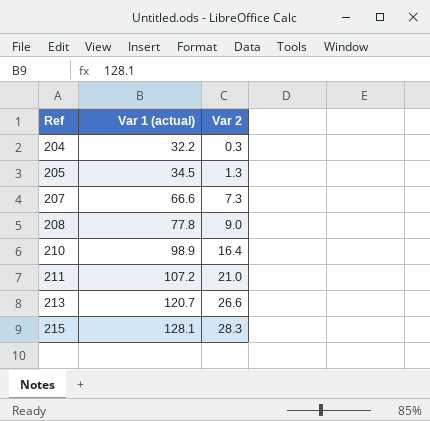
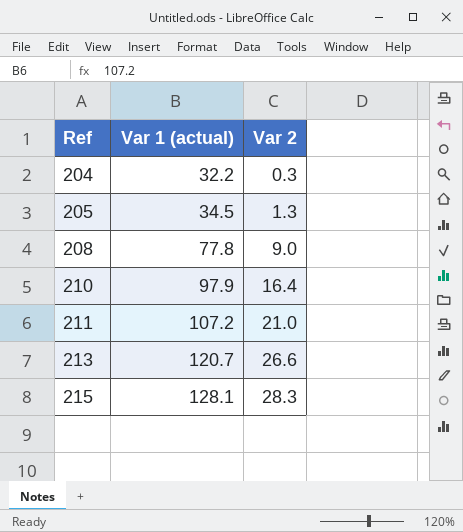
row 207: 66.6 | 7.3 -> none
210 | Var 1 (actual): 98.9 -> 97.9

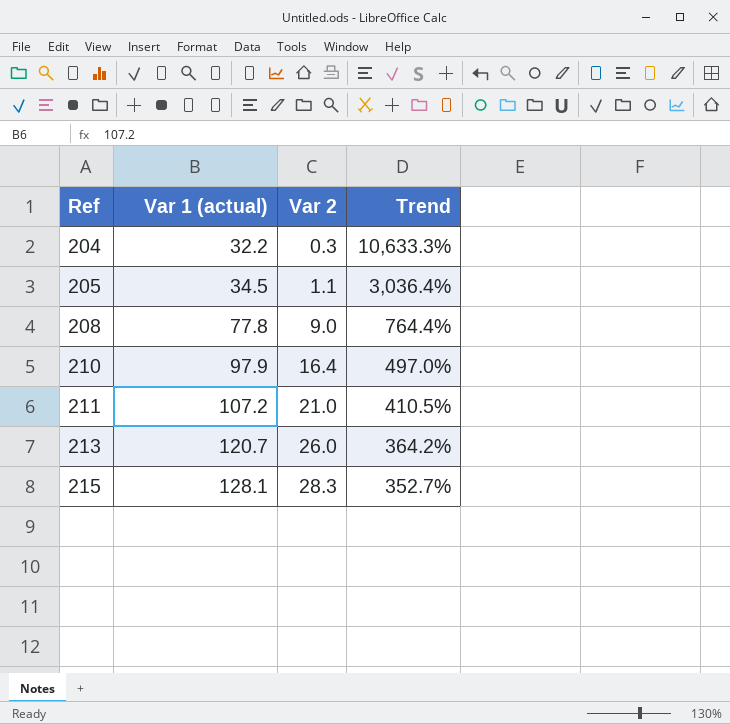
column Trend | formula: none -> ([Var 1 (actual)] - [Var 2]) / [Var 2]
205 | Var 2: 1.3 -> 1.1
213 | Var 2: 26.6 -> 26.0

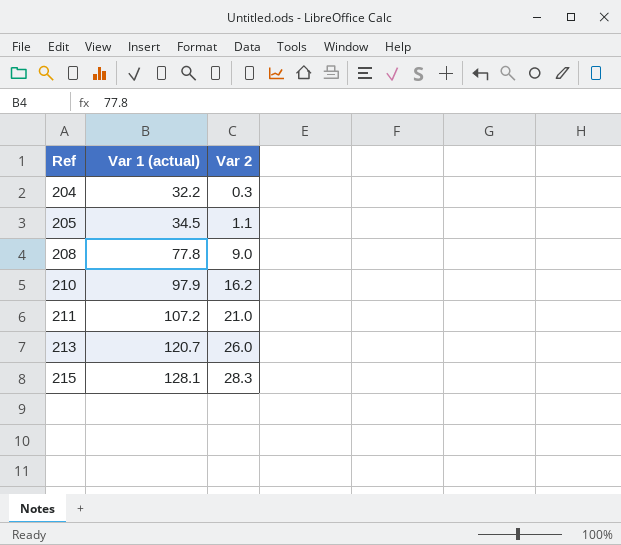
column Trend | formula: ([Var 1 (actual)] - [Var 2]) / [Var 2] -> none
210 | Var 2: 16.4 -> 16.2

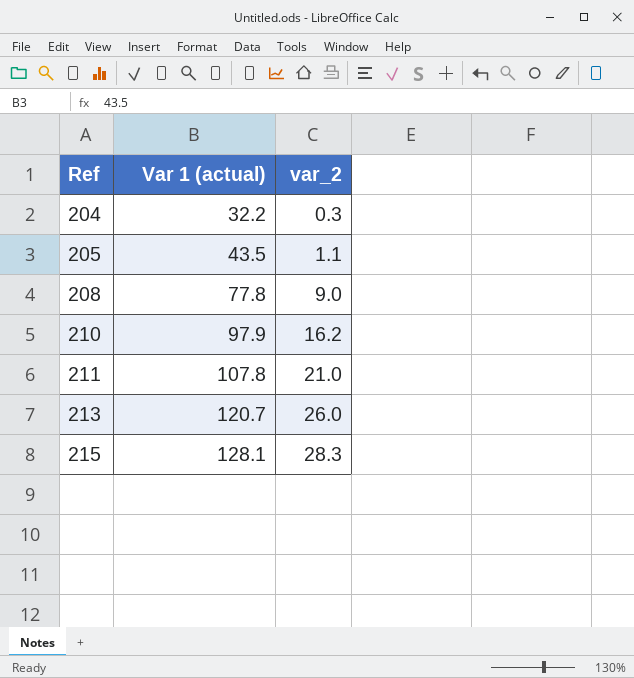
column name: Var 2 -> var_2
205 | Var 1 (actual): 34.5 -> 43.5
211 | Var 1 (actual): 107.2 -> 107.8

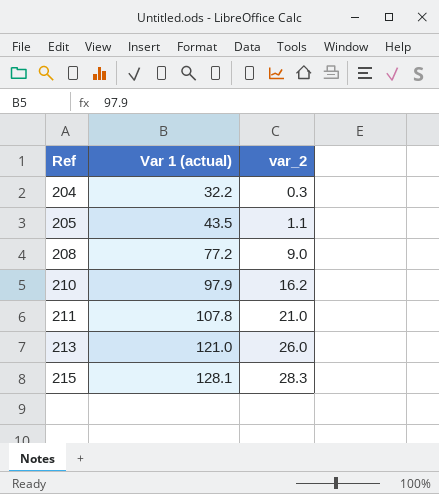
208 | Var 1 (actual): 77.8 -> 77.2
213 | Var 1 (actual): 120.7 -> 121.0

